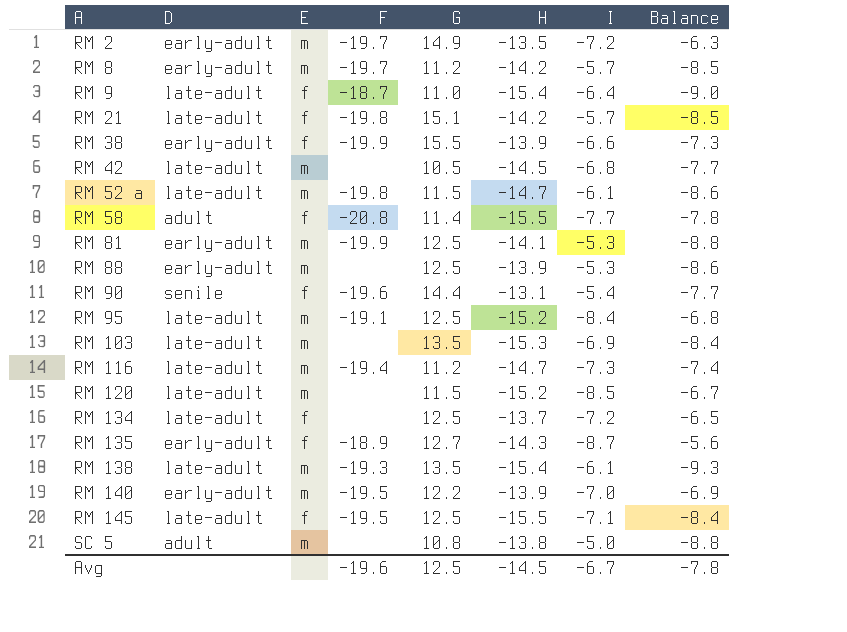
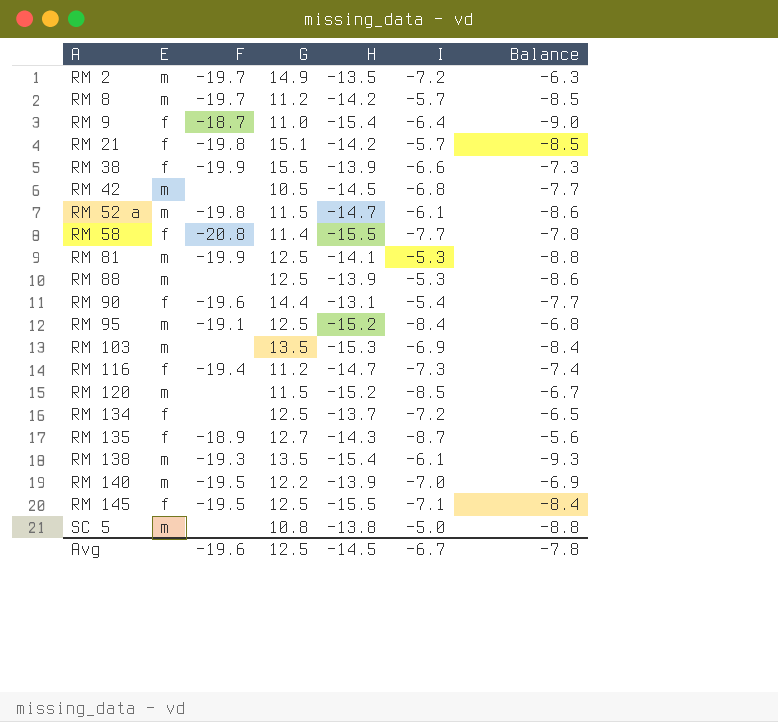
column D | position: 2 -> none
RM 116 | E: m -> f

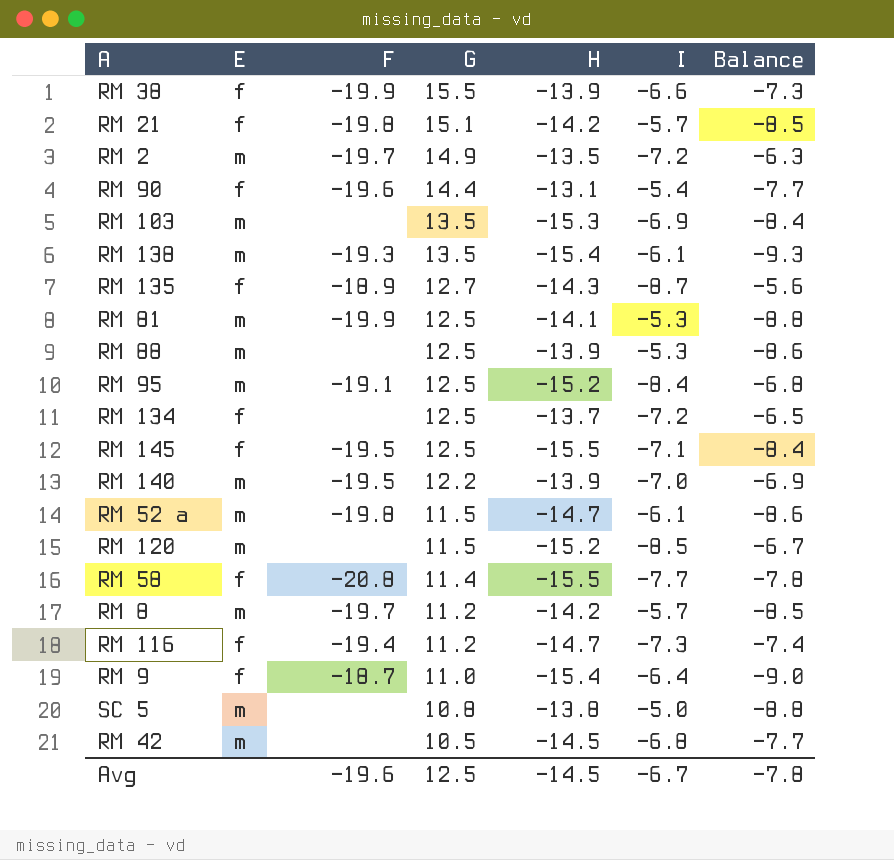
row order: A ascending -> G descending

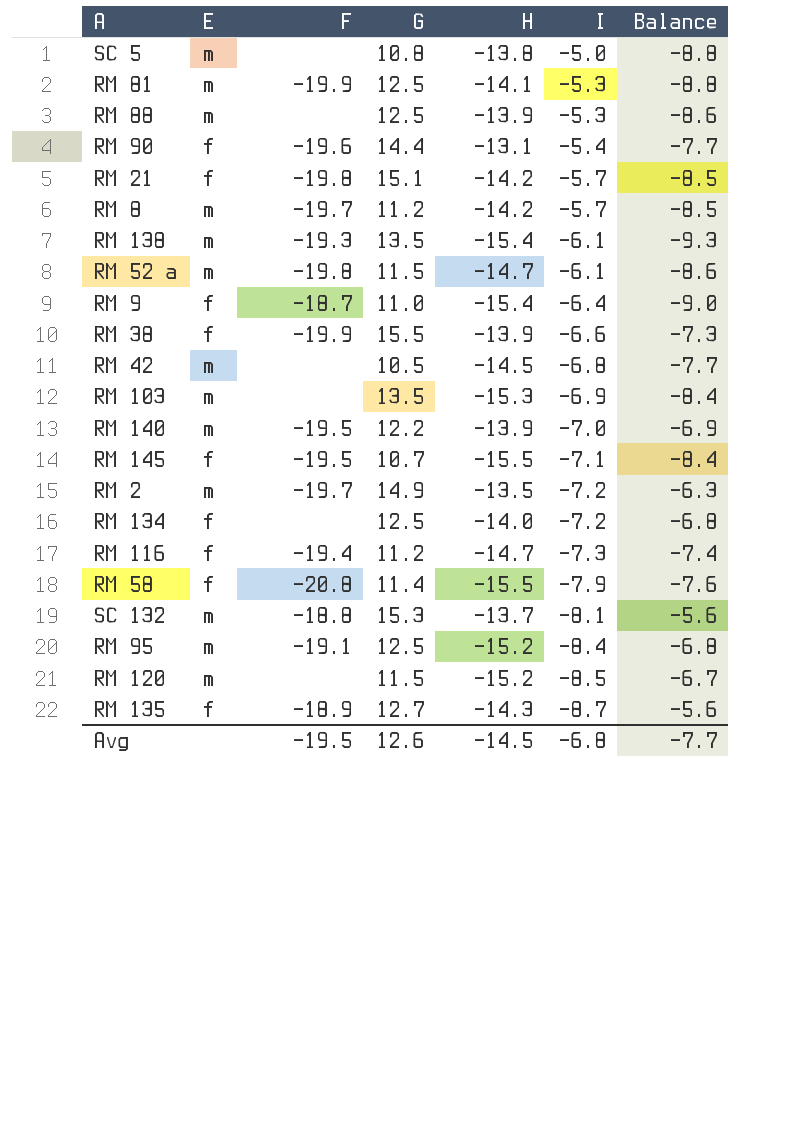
row order: G descending -> I descending
RM 145 | G: 12.5 -> 10.7
RM 134 | H: -13.7 -> -14.0
RM 134 | Balance: -6.5 -> -6.8
RM 58 | I: -7.7 -> -7.9
RM 58 | Balance: -7.8 -> -7.6
row SC 132: none -> m | -18.8 | 15.3 | -13.7 | -8.1 | -5.6
Avg | F: -19.6 -> -19.5
Avg | G: 12.5 -> 12.6
Avg | I: -6.7 -> -6.8
Avg | Balance: -7.8 -> -7.7

